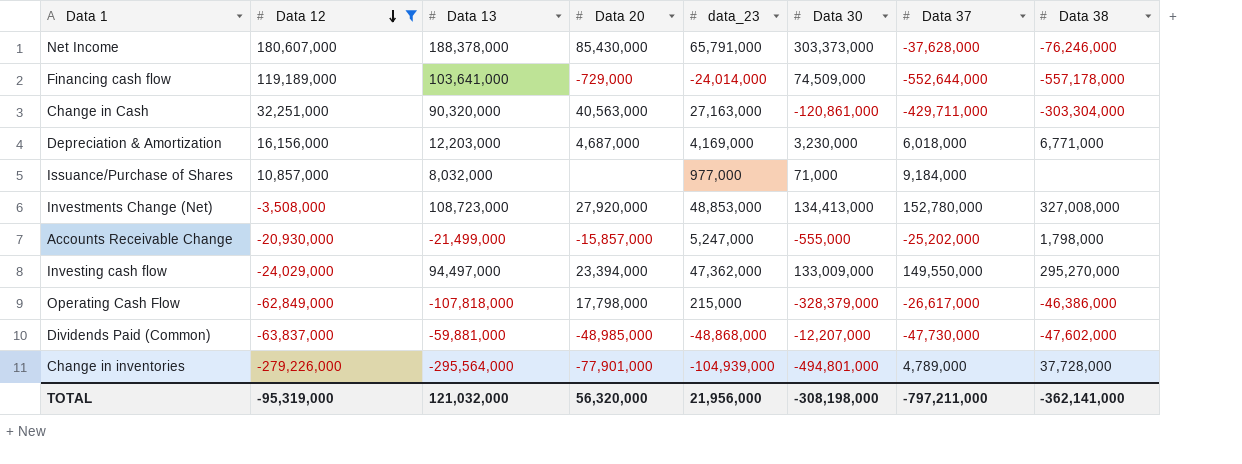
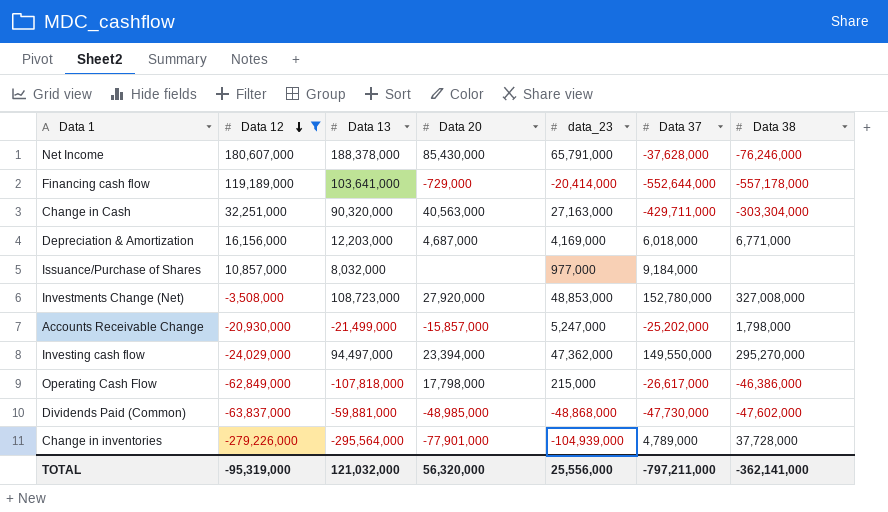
column Data 30 | position: 6 -> none
Financing cash flow | data_23: -24,014,000 -> -20,414,000
TOTAL | data_23: 21,956,000 -> 25,556,000

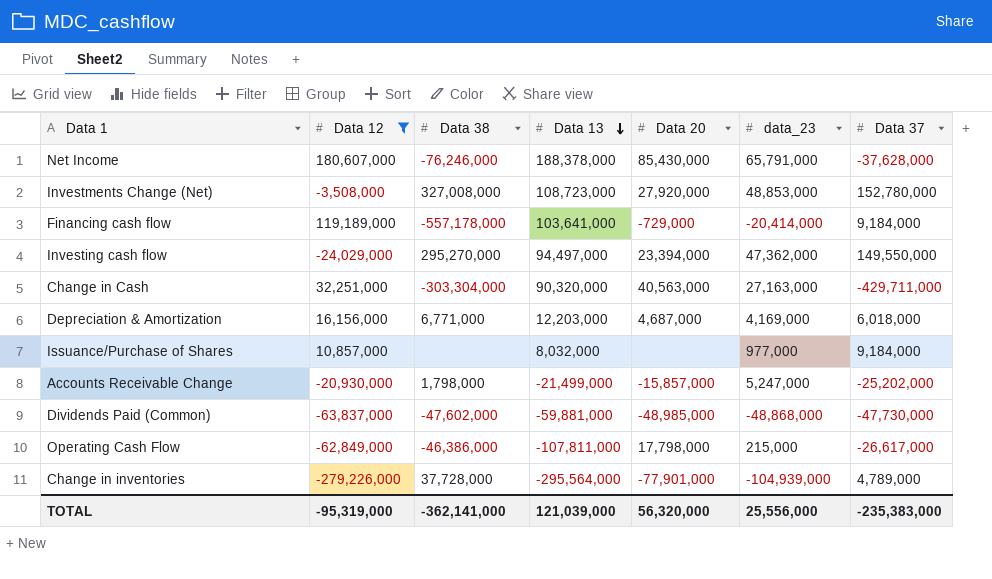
row order: Data 12 descending -> Data 13 descending
column Data 38 | position: 7 -> 3
Financing cash flow | Data 37: -552,644,000 -> 9,184,000
Operating Cash Flow | Data 13: -107,818,000 -> -107,811,000
TOTAL | Data 13: 121,032,000 -> 121,039,000
TOTAL | Data 37: -797,211,000 -> -235,383,000

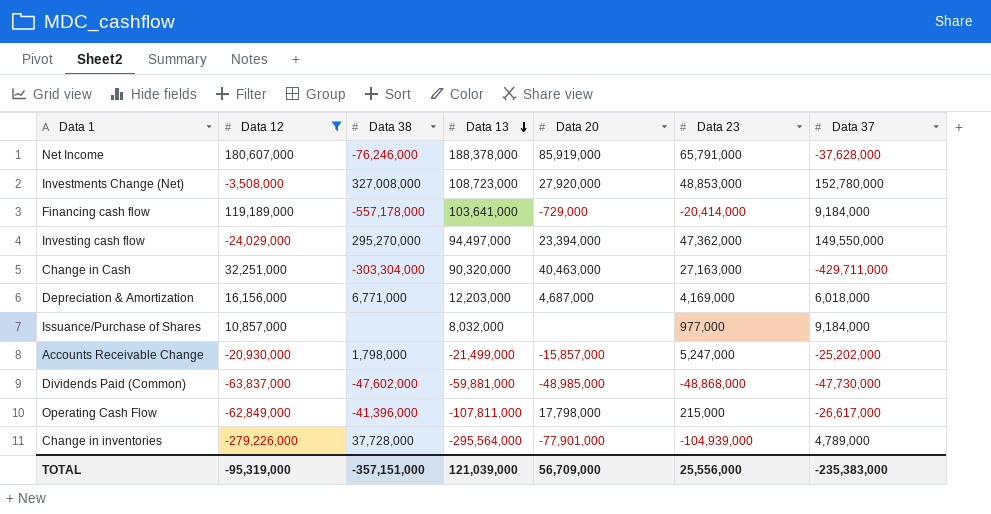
column name: data_23 -> Data 23
Net Income | Data 20: 85,430,000 -> 85,919,000
Change in Cash | Data 20: 40,563,000 -> 40,463,000
Operating Cash Flow | Data 38: -46,386,000 -> -41,396,000
TOTAL | Data 38: -362,141,000 -> -357,151,000
TOTAL | Data 20: 56,320,000 -> 56,709,000

